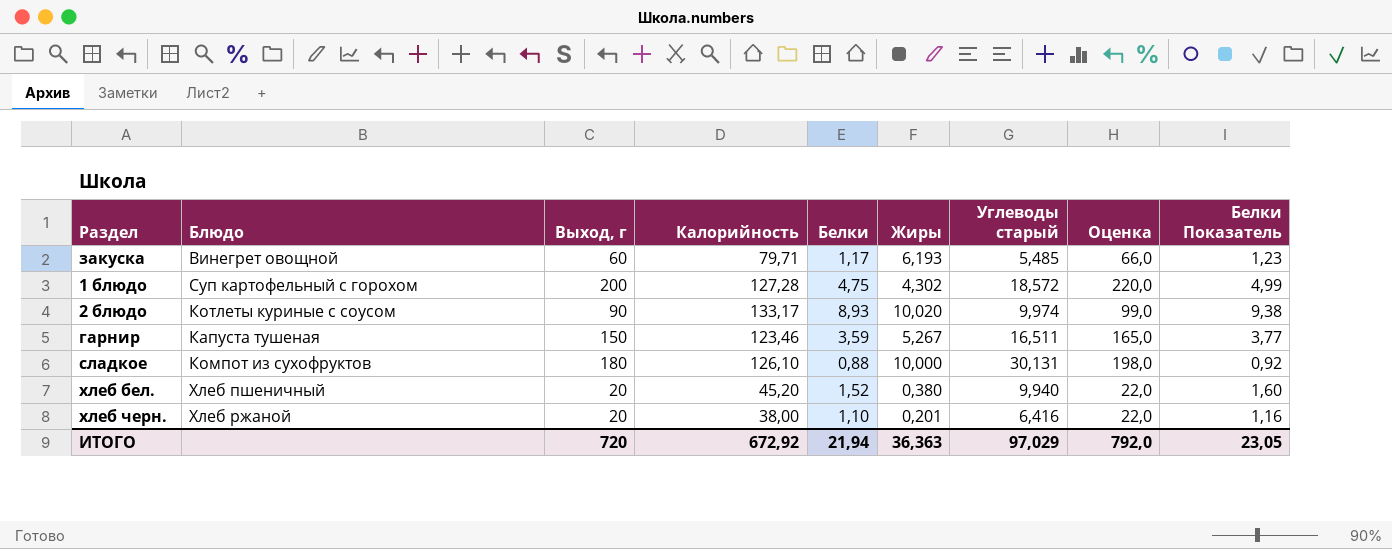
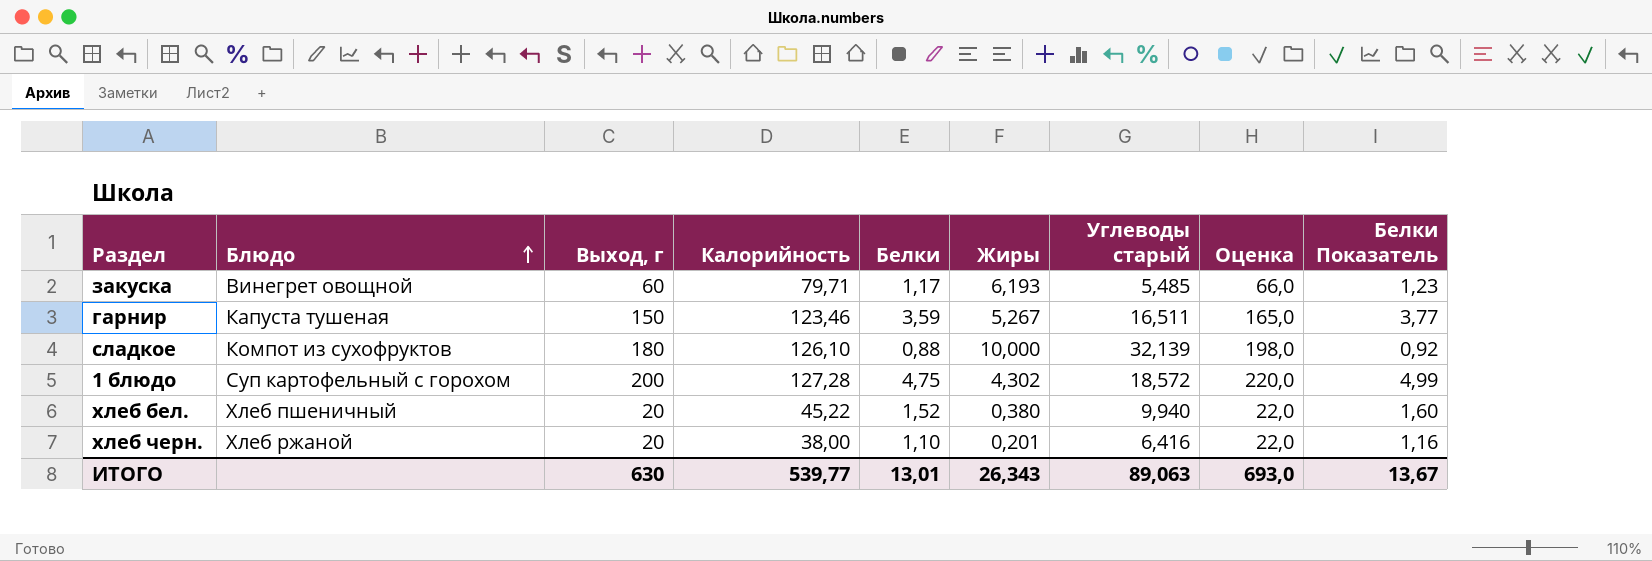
row order: none -> Блюдо ascending
row 2 блюдо: Котлеты куриные с соусом | 90 | 133,17 | 8,93 | 10,020 | 9,974 | 99,0 | 9,38 -> none
сладкое | Углеводы старый: 30,131 -> 32,139
хлеб бел. | Калорийность: 45,20 -> 45,22
ИТОГО | Выход, г: 720 -> 630
ИТОГО | Калорийность: 672,92 -> 539,77
ИТОГО | Белки: 21,94 -> 13,01
ИТОГО | Жиры: 36,363 -> 26,343
ИТОГО | Углеводы старый: 97,029 -> 89,063
ИТОГО | Оценка: 792,0 -> 693,0
ИТОГО | Белки Показатель: 23,05 -> 13,67

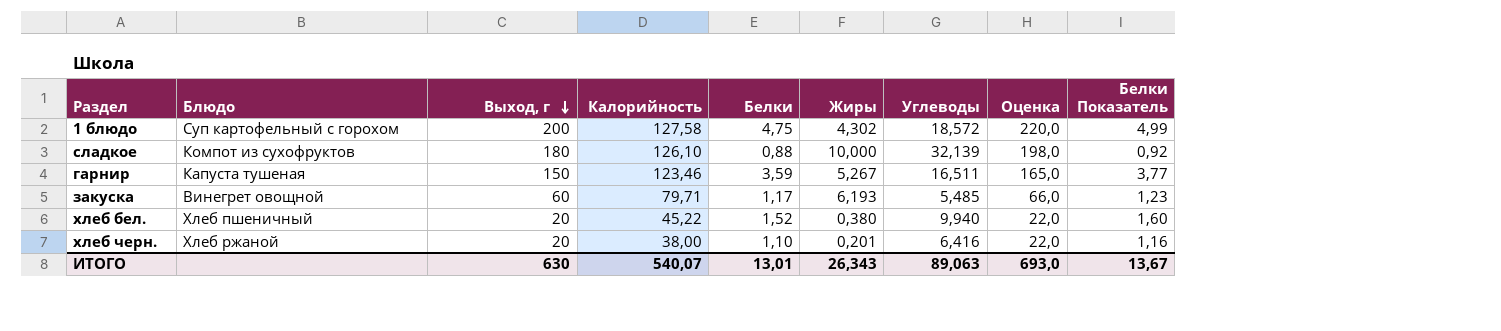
row order: Блюдо ascending -> Выход, г descending
column name: Углеводы старый -> Углеводы
1 блюдо | Калорийность: 127,28 -> 127,58
ИТОГО | Калорийность: 539,77 -> 540,07

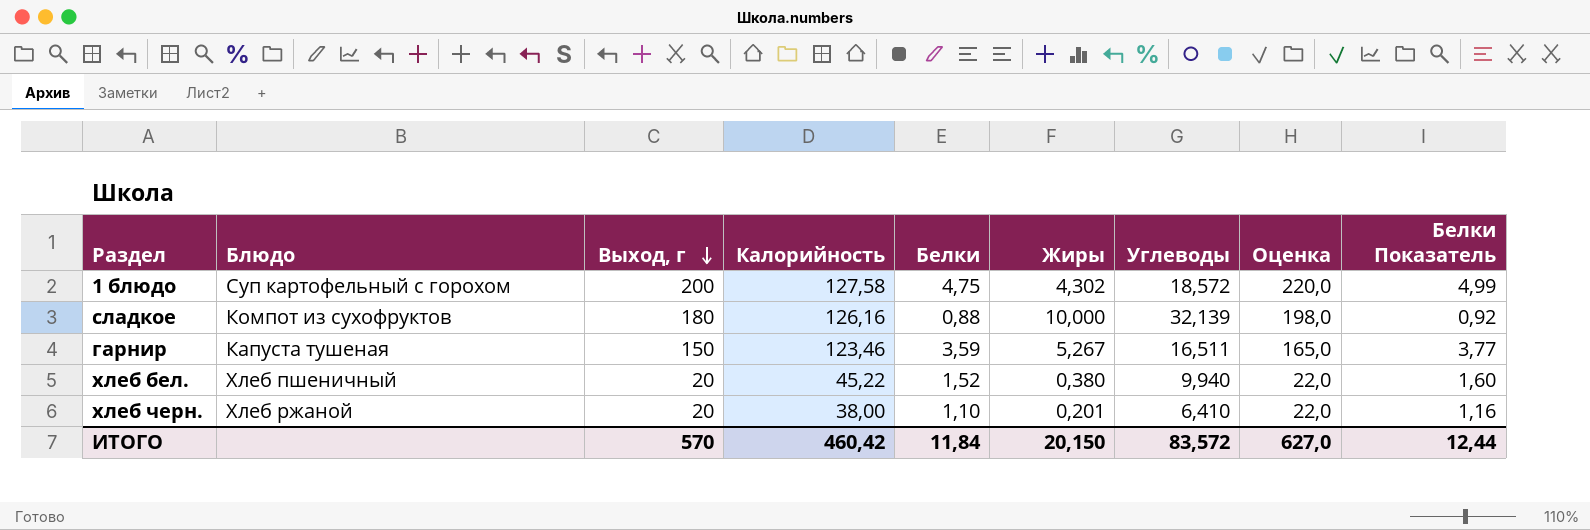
row закуска: Винегрет овощной | 60 | 79,71 | 1,17 | 6,193 | 5,485 | 66,0 | 1,23 -> none
сладкое | Калорийность: 126,10 -> 126,16
хлеб черн. | Углеводы: 6,416 -> 6,410
ИТОГО | Выход, г: 630 -> 570
ИТОГО | Калорийность: 540,07 -> 460,42
ИТОГО | Белки: 13,01 -> 11,84
ИТОГО | Жиры: 26,343 -> 20,150
ИТОГО | Углеводы: 89,063 -> 83,572
ИТОГО | Оценка: 693,0 -> 627,0
ИТОГО | Белки Показатель: 13,67 -> 12,44

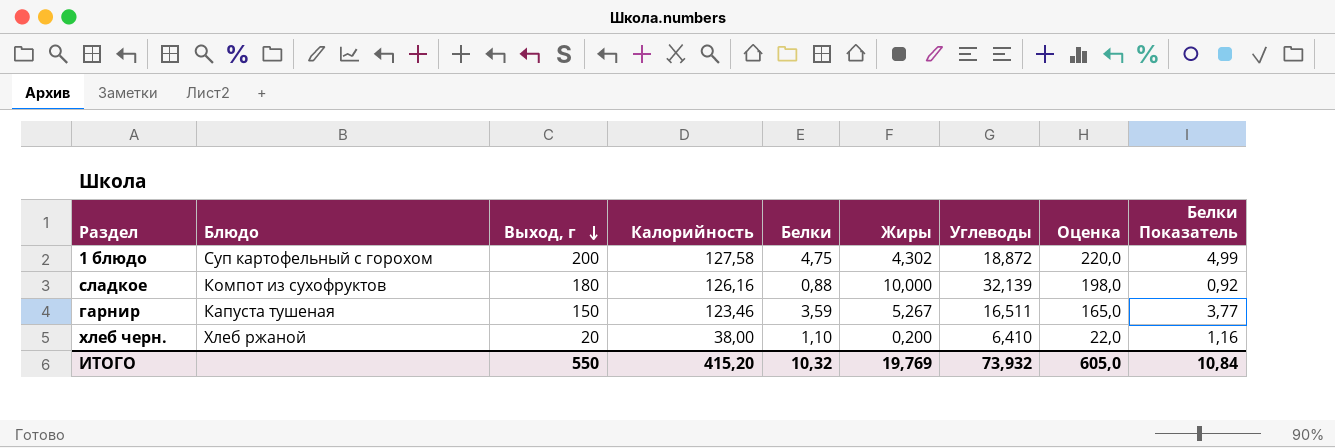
row хлеб бел.: Хлеб пшеничный | 20 | 45,22 | 1,52 | 0,380 | 9,940 | 22,0 | 1,60 -> none
1 блюдо | Углеводы: 18,572 -> 18,872
хлеб черн. | Жиры: 0,201 -> 0,200
ИТОГО | Выход, г: 570 -> 550
ИТОГО | Калорийность: 460,42 -> 415,20
ИТОГО | Белки: 11,84 -> 10,32
ИТОГО | Жиры: 20,150 -> 19,769
ИТОГО | Углеводы: 83,572 -> 73,932
ИТОГО | Оценка: 627,0 -> 605,0
ИТОГО | Белки Показатель: 12,44 -> 10,84

